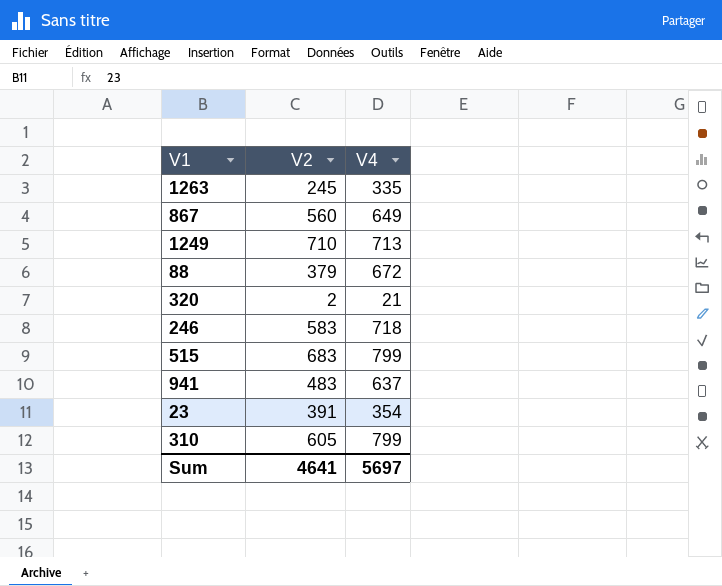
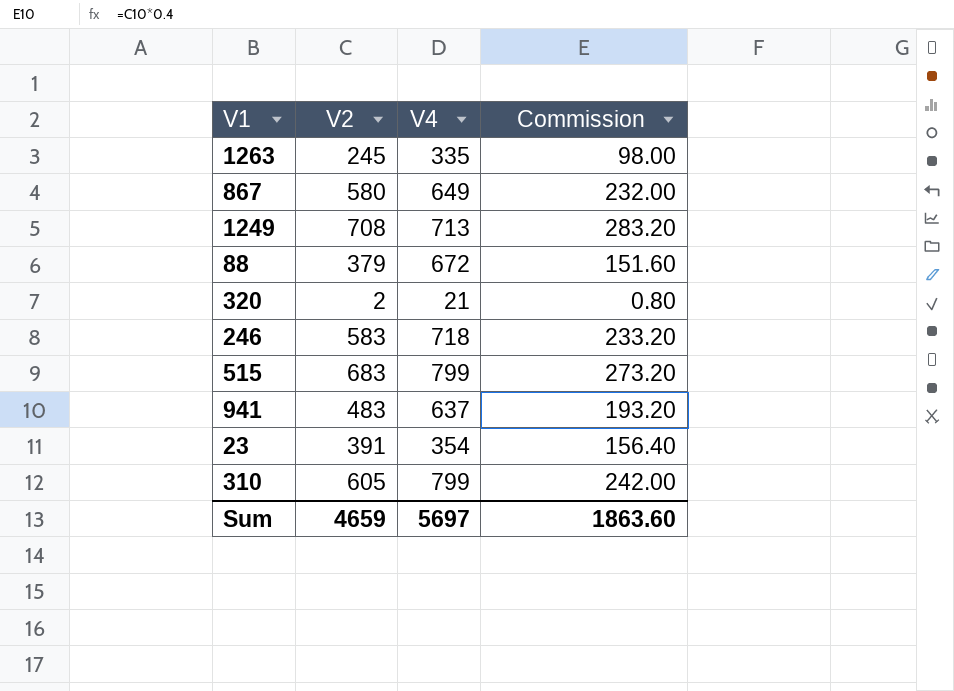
column Commission | formula: none -> [V2] * 0.4
867 | V2: 560 -> 580
1249 | V2: 710 -> 708
Sum | V2: 4641 -> 4659

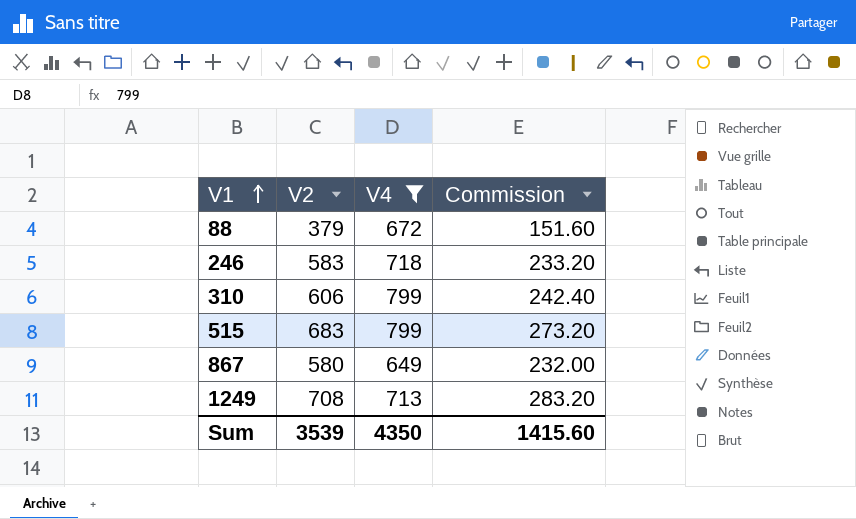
filter: none -> V4 >= 649
row order: none -> V1 ascending
310 | V2: 605 -> 606
310 | Commission: 242.00 -> 242.40
Sum | V2: 4659 -> 3539
Sum | V4: 5697 -> 4350
Sum | Commission: 1863.60 -> 1415.60

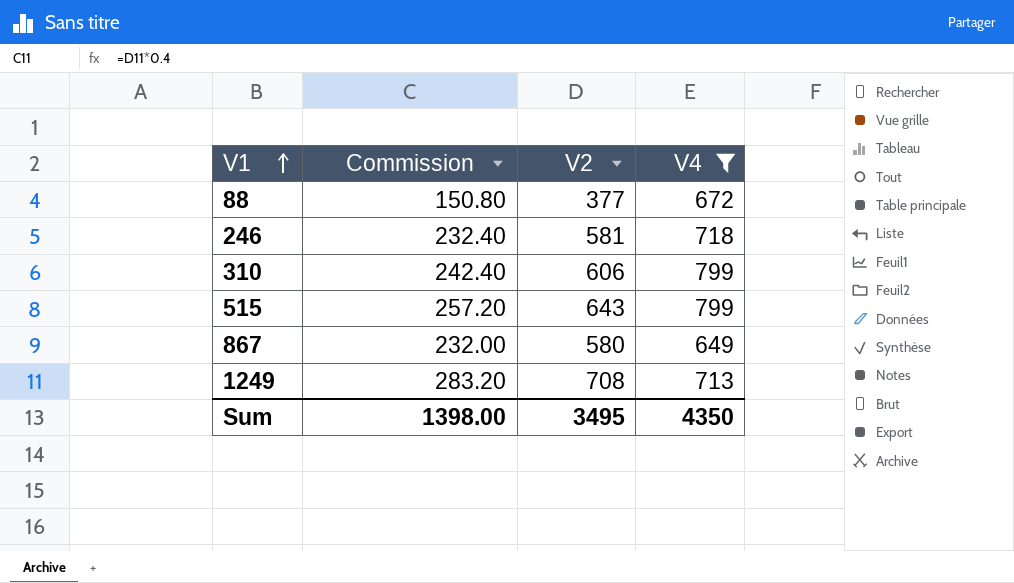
column Commission | position: 4 -> 2
88 | Commission: 151.60 -> 150.80
88 | V2: 379 -> 377
246 | Commission: 233.20 -> 232.40
246 | V2: 583 -> 581
515 | Commission: 273.20 -> 257.20
515 | V2: 683 -> 643
Sum | Commission: 1415.60 -> 1398.00
Sum | V2: 3539 -> 3495

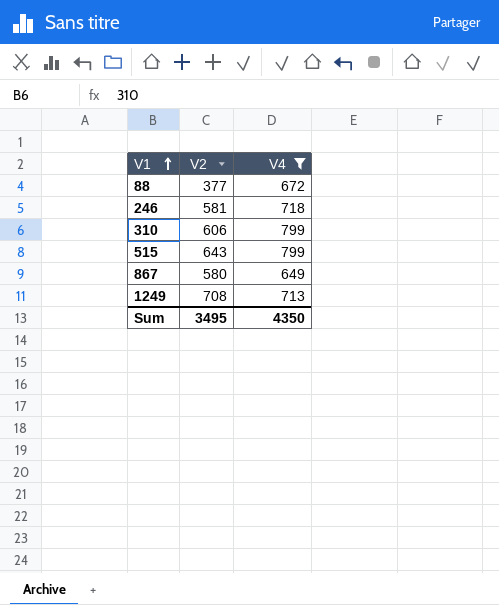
column Commission | formula: [V2] * 0.4 -> none

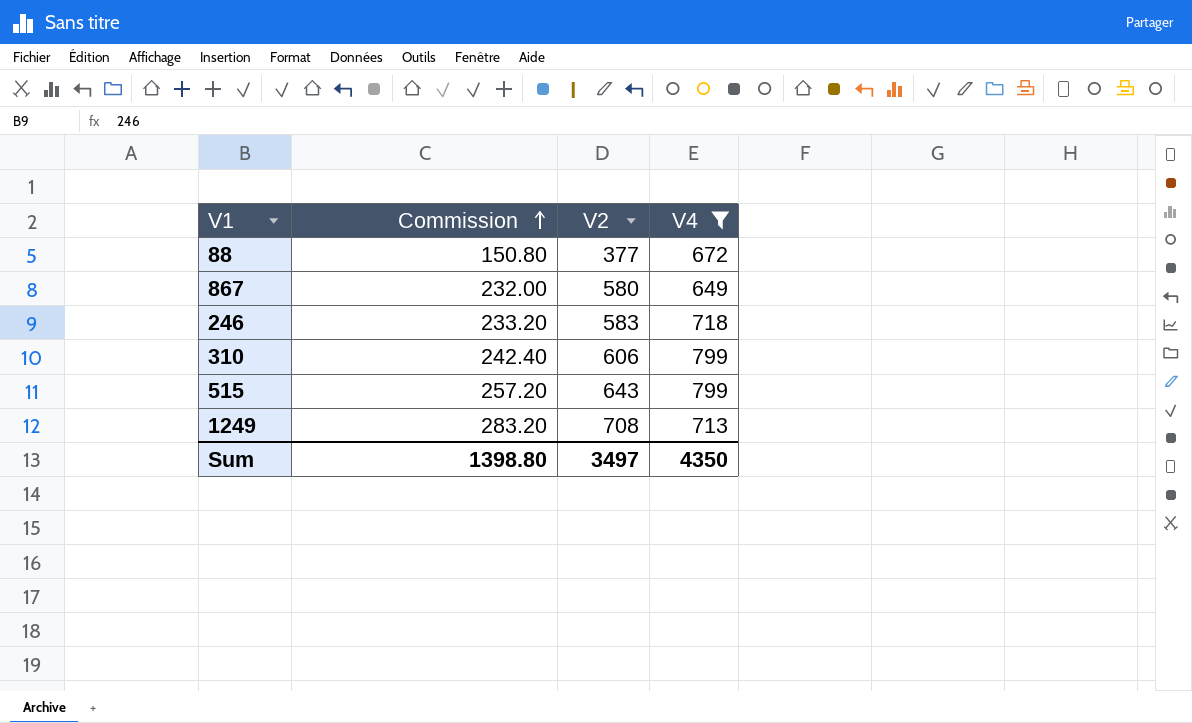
row order: V1 ascending -> Commission ascending
column Commission | formula: none -> [V2] * 0.4
246 | V2: 581 -> 583
Sum | V2: 3495 -> 3497

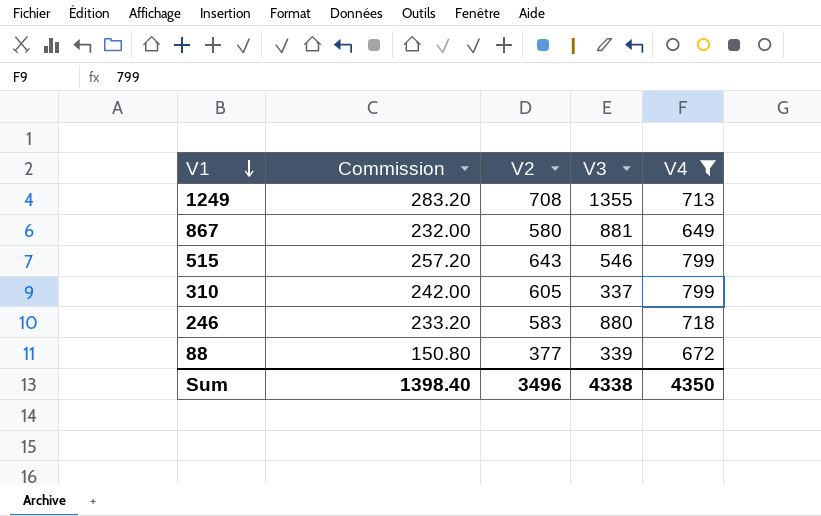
row order: Commission ascending -> V1 descending
column V3 | position: none -> 4
310 | Commission: 242.40 -> 242.00
310 | V2: 606 -> 605
Sum | Commission: 1398.80 -> 1398.40
Sum | V2: 3497 -> 3496

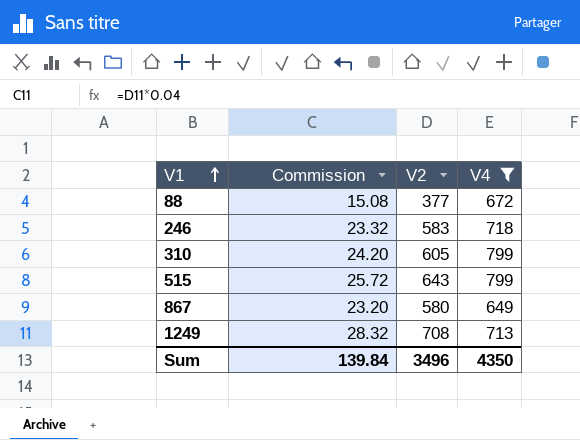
row order: V1 descending -> V1 ascending
column V3 | position: 4 -> none
column Commission | formula: [V2] * 0.4 -> [V2] * 0.04
Sum | Commission: 1398.40 -> 139.84

